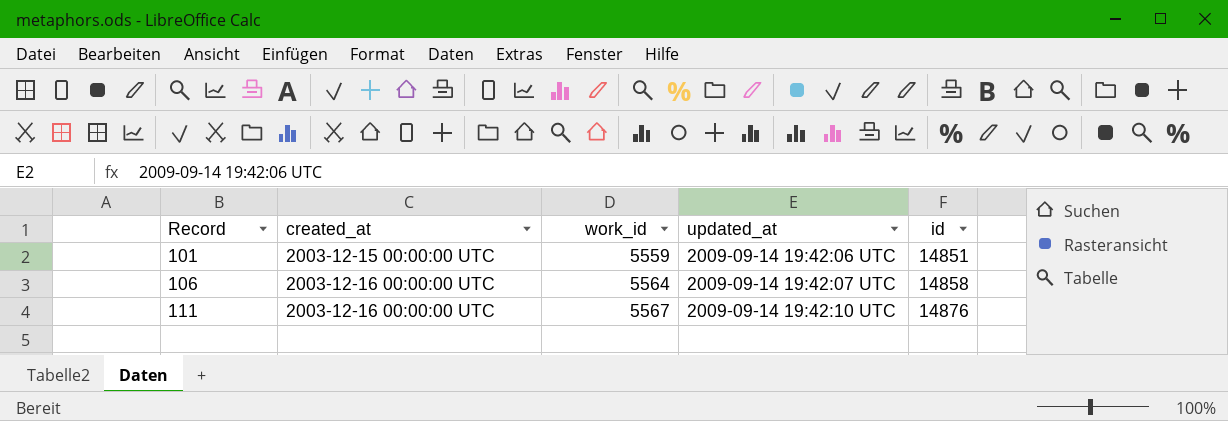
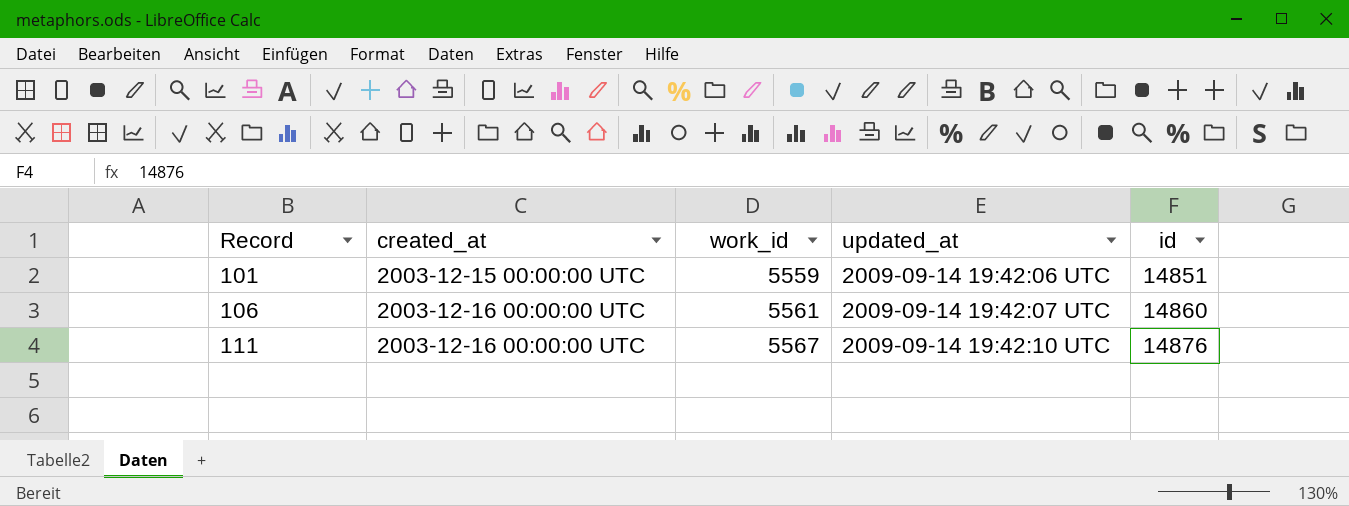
106 | work_id: 5564 -> 5561
106 | id: 14858 -> 14860

